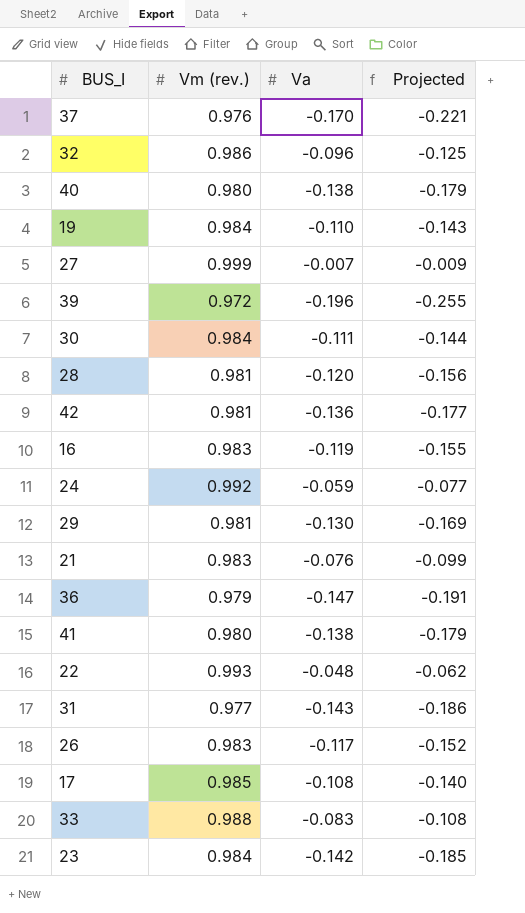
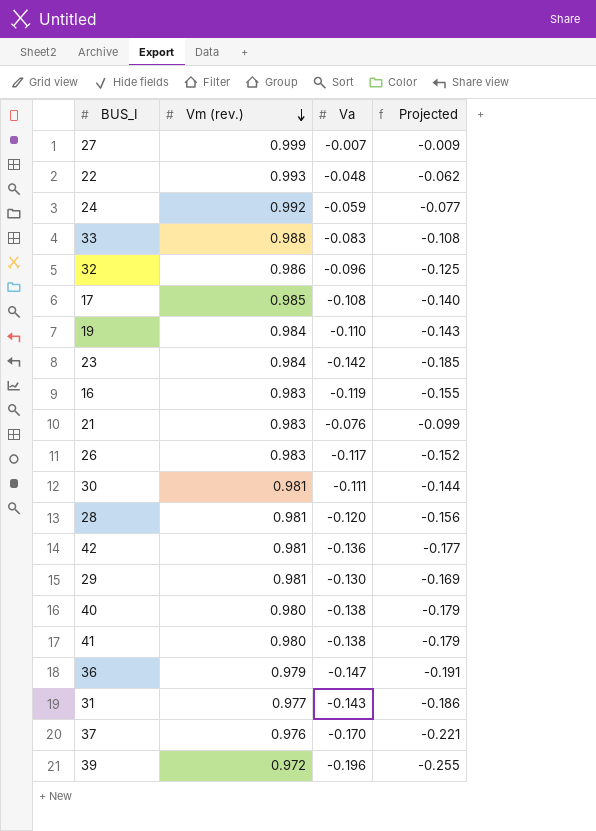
row order: none -> Vm (rev.) descending
30 | Vm (rev.): 0.984 -> 0.981

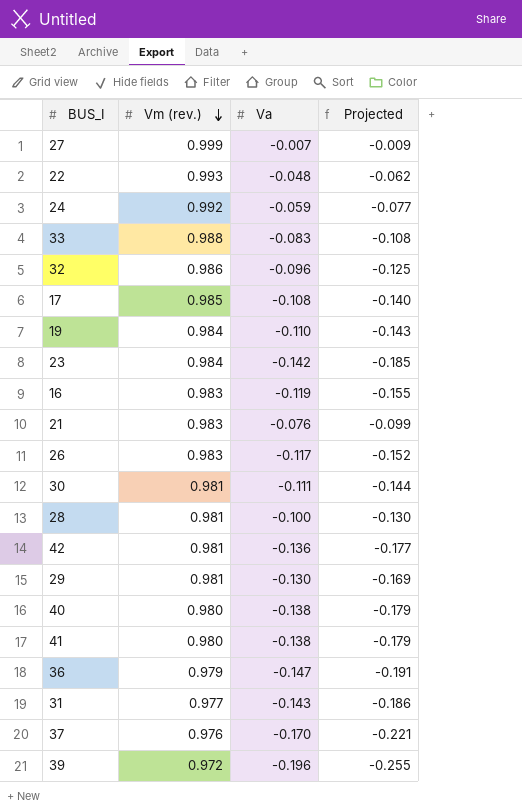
28 | Va: -0.120 -> -0.100
28 | Projected: -0.156 -> -0.130

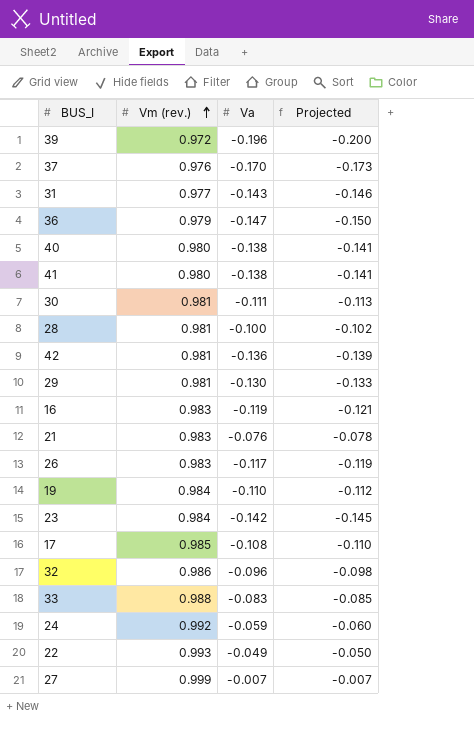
row order: Vm (rev.) descending -> Vm (rev.) ascending
column Projected | formula: [Va] * 1.3 -> [Va] * 1.02
22 | Va: -0.048 -> -0.049

